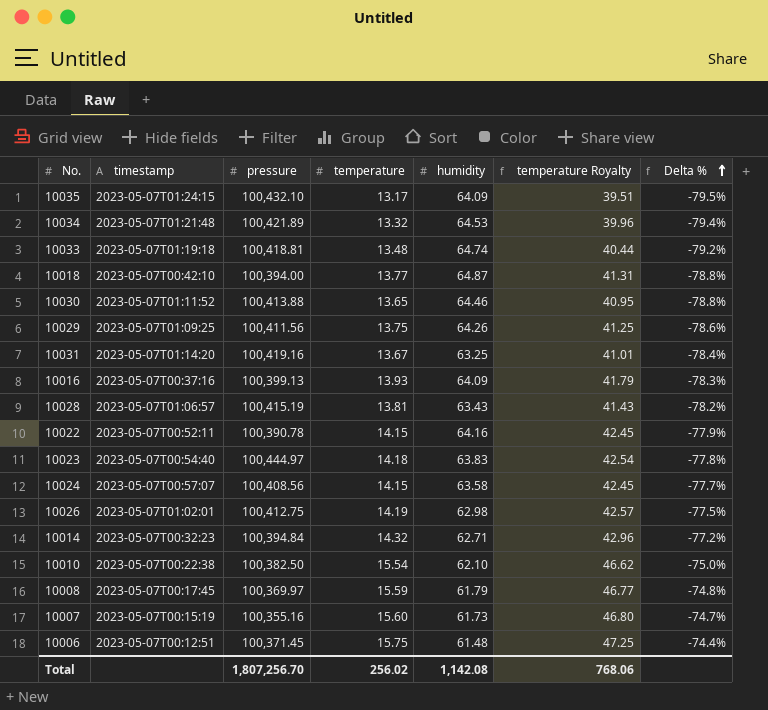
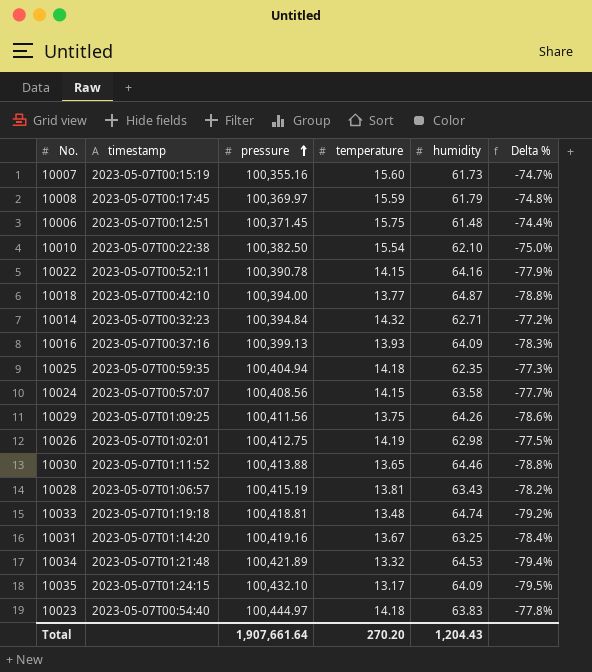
row order: Delta % ascending -> pressure ascending
column temperature Royalty | formula: [temperature] * 3 -> none
row 10025: none -> 2023-05-07T00:59:35 | 100,404.94 | 14.18 | 62.35 | -77.3%
Total | pressure: 1,807,256.70 -> 1,907,661.64
Total | temperature: 256.02 -> 270.20
Total | humidity: 1,142.08 -> 1,204.43

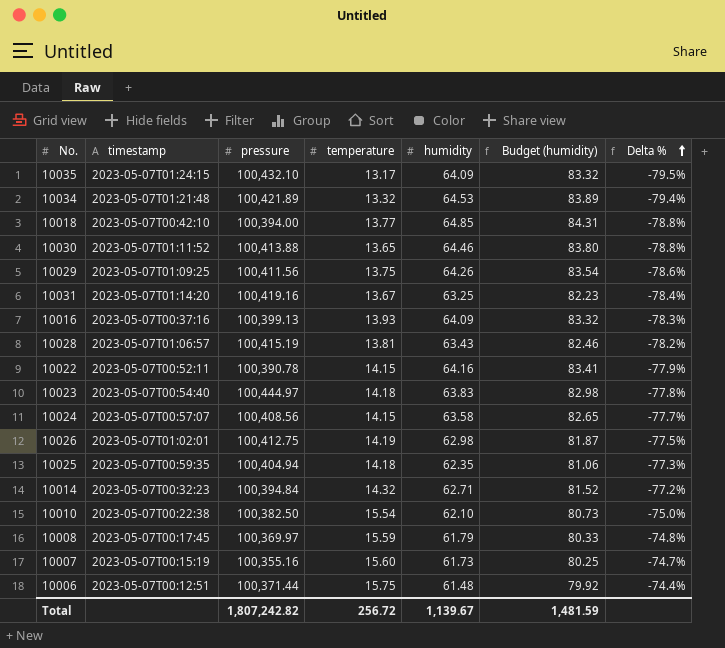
row order: pressure ascending -> Delta % ascending
column Budget (humidity) | formula: none -> [humidity] * 1.3
row 10033: 2023-05-07T01:19:18 | 100,418.81 | 13.48 | 64.74 | -79.2% -> none
10018 | humidity: 64.87 -> 64.85
10006 | pressure: 100,371.45 -> 100,371.44
Total | pressure: 1,907,661.64 -> 1,807,242.82
Total | temperature: 270.20 -> 256.72
Total | humidity: 1,204.43 -> 1,139.67

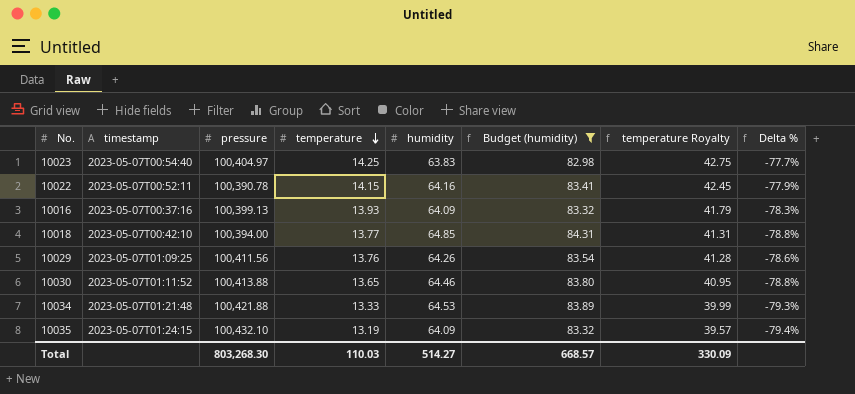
filter: none -> Budget (humidity) >= 82.98
row order: Delta % ascending -> temperature descending
column temperature Royalty | formula: none -> [temperature] * 3
10023 | pressure: 100,444.97 -> 100,404.97
10023 | temperature: 14.18 -> 14.25
10023 | Delta %: -77.8% -> -77.7%
10029 | temperature: 13.75 -> 13.76
10034 | pressure: 100,421.89 -> 100,421.88
10034 | temperature: 13.32 -> 13.33
10034 | Delta %: -79.4% -> -79.3%
10035 | temperature: 13.17 -> 13.19
10035 | Delta %: -79.5% -> -79.4%
Total | pressure: 1,807,242.82 -> 803,268.30
Total | temperature: 256.72 -> 110.03
Total | humidity: 1,139.67 -> 514.27
Total | Budget (humidity): 1,481.59 -> 668.57

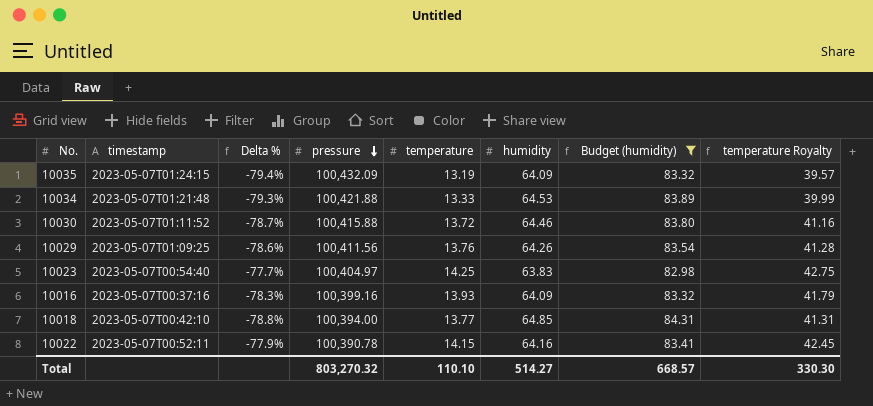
row order: temperature descending -> pressure descending
column Delta % | position: 8 -> 3
10035 | pressure: 100,432.10 -> 100,432.09
10030 | Delta %: -78.8% -> -78.7%
10030 | pressure: 100,413.88 -> 100,415.88
10030 | temperature: 13.65 -> 13.72
10030 | temperature Royalty: 40.95 -> 41.16
10016 | pressure: 100,399.13 -> 100,399.16
Total | pressure: 803,268.30 -> 803,270.32
Total | temperature: 110.03 -> 110.10
Total | temperature Royalty: 330.09 -> 330.30

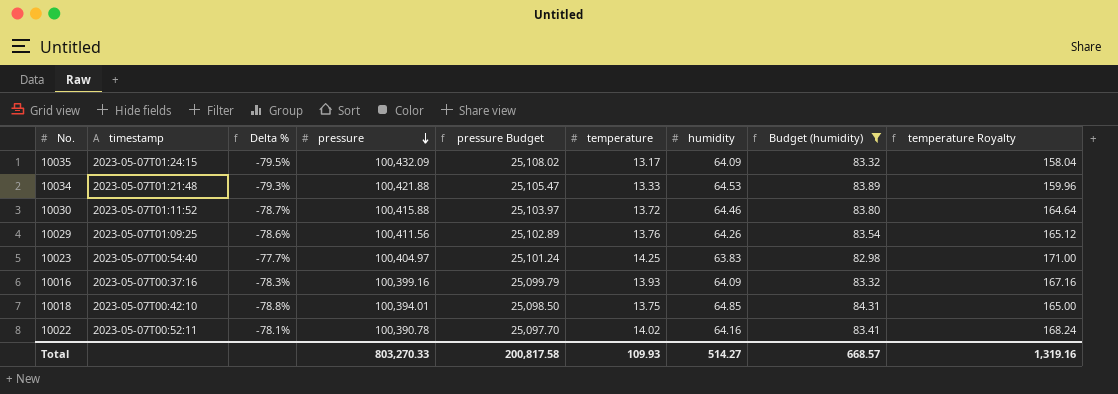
column pressure Budget | formula: none -> [pressure] * 0.25
column temperature Royalty | formula: [temperature] * 3 -> [temperature] * 12
10035 | Delta %: -79.4% -> -79.5%
10035 | temperature: 13.19 -> 13.17
10018 | pressure: 100,394.00 -> 100,394.01
10018 | temperature: 13.77 -> 13.75
10022 | Delta %: -77.9% -> -78.1%
10022 | temperature: 14.15 -> 14.02
Total | pressure: 803,270.32 -> 803,270.33
Total | temperature: 110.10 -> 109.93
Total | temperature Royalty: 330.30 -> 1,319.16

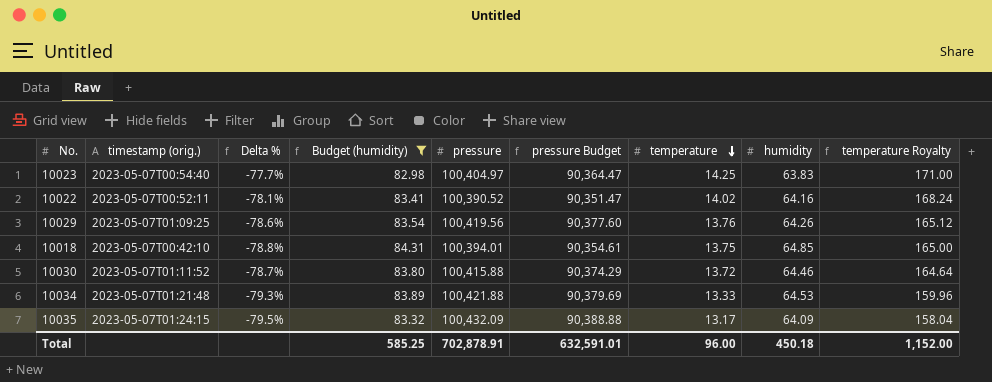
row order: pressure descending -> temperature descending
column name: timestamp -> timestamp (orig.)
column Budget (humidity) | position: 8 -> 4
column pressure Budget | formula: [pressure] * 0.25 -> [pressure] * 0.9
row 10016: 2023-05-07T00:37:16 | -78.3% | 100,399.16 | 25,099.79 | 13.93 | 64.09 | 83.32 | 167.16 -> none
10022 | pressure: 100,390.78 -> 100,390.52
10029 | pressure: 100,411.56 -> 100,419.56
Total | Budget (humidity): 668.57 -> 585.25
Total | pressure: 803,270.33 -> 702,878.91
Total | pressure Budget: 200,817.58 -> 632,591.01
Total | temperature: 109.93 -> 96.00
Total | humidity: 514.27 -> 450.18
Total | temperature Royalty: 1,319.16 -> 1,152.00

